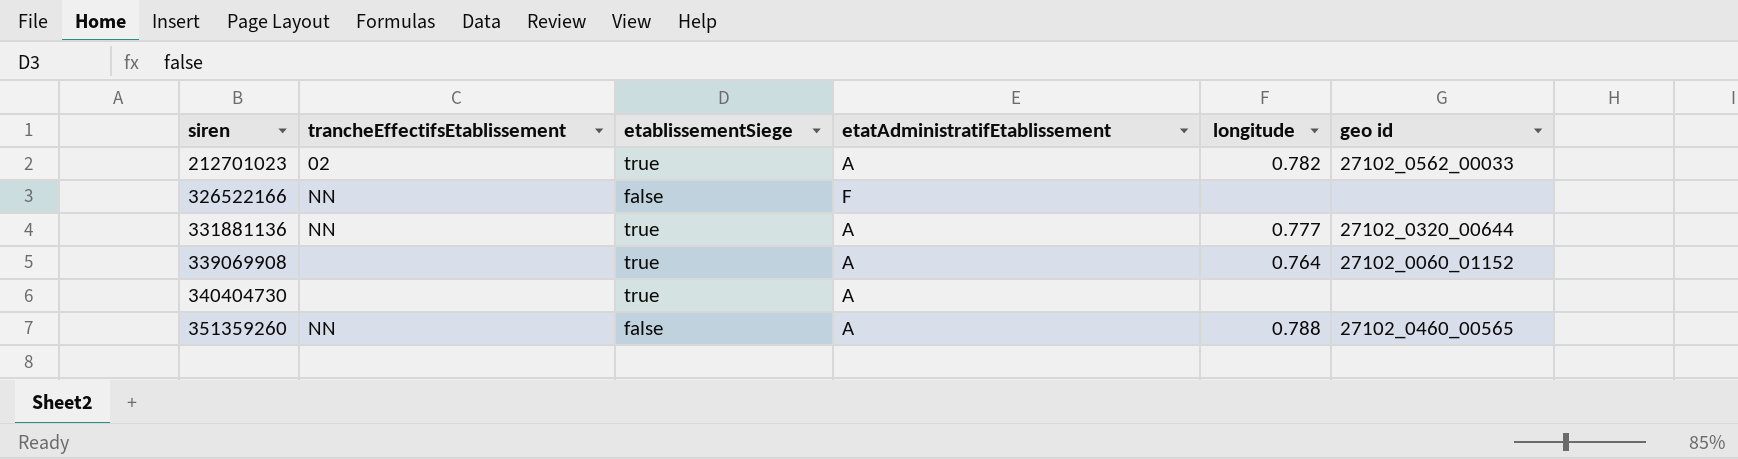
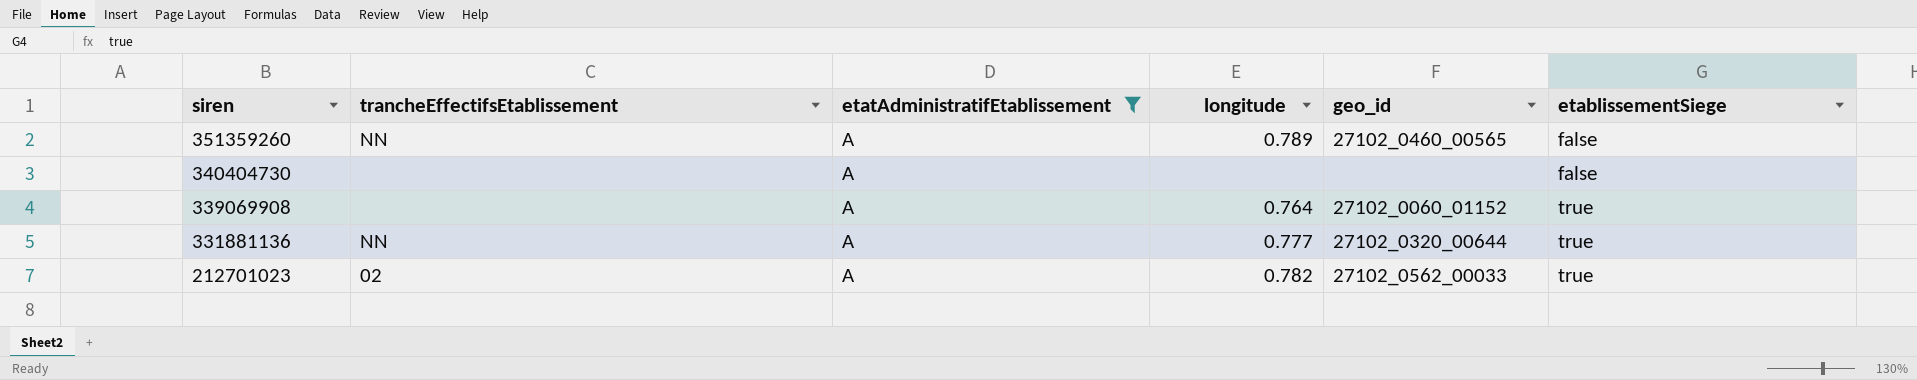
filter: none -> etatAdministratifEtablissement = A
row order: siren ascending -> siren descending
column name: geo id -> geo_id
column etablissementSiege | position: 3 -> 6
351359260 | longitude: 0.788 -> 0.789
340404730 | etablissementSiege: true -> false

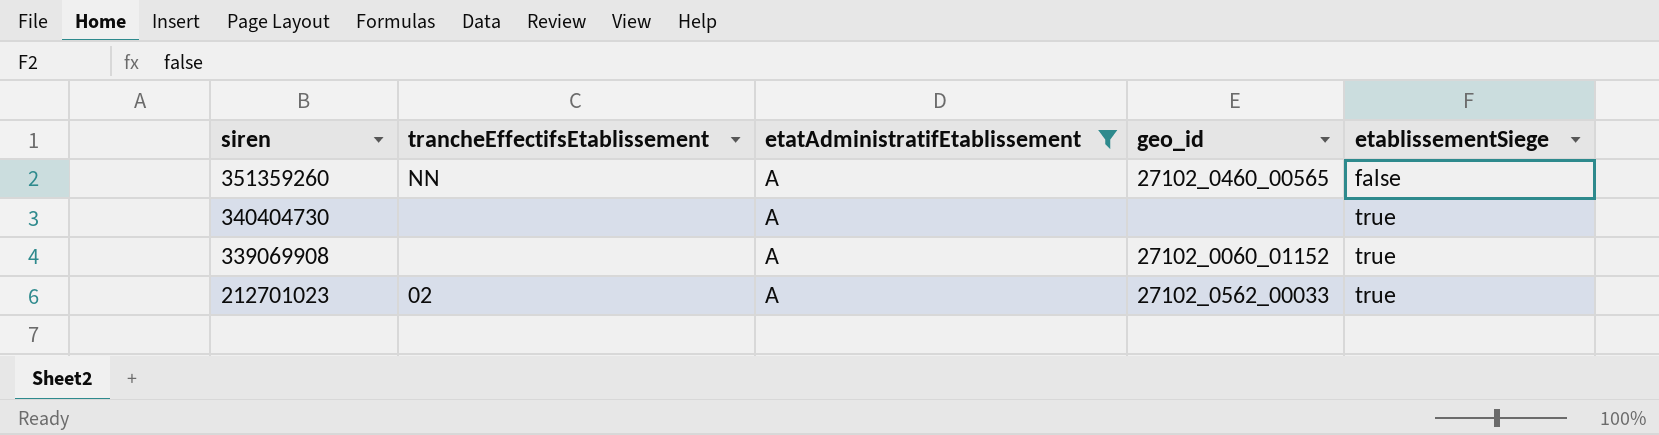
column longitude | position: 4 -> none
row 331881136: NN | A | 0.777 | 27102_0320_00644 | true -> none
340404730 | etablissementSiege: false -> true

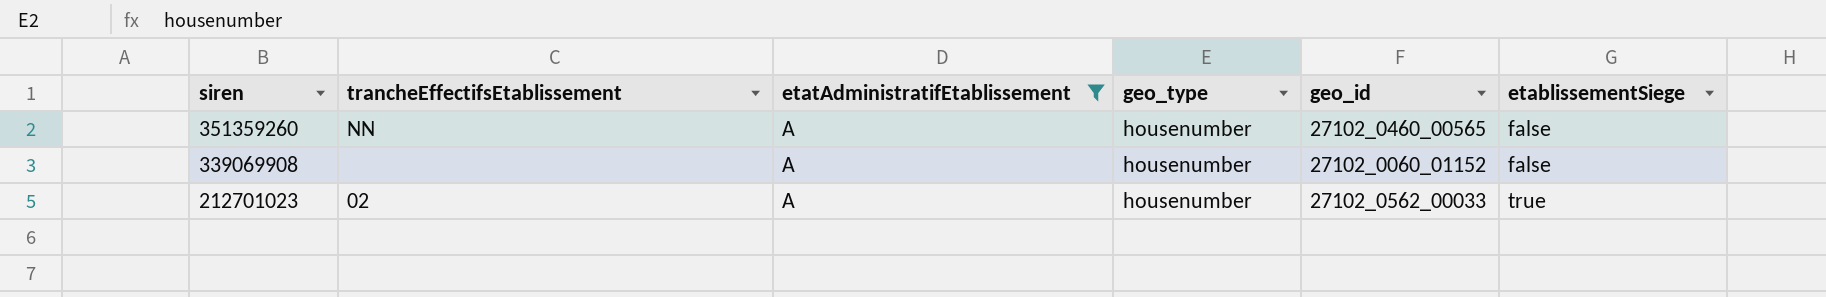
column geo_type | position: none -> 4
row 340404730: none | A | none | true -> none
339069908 | etablissementSiege: true -> false

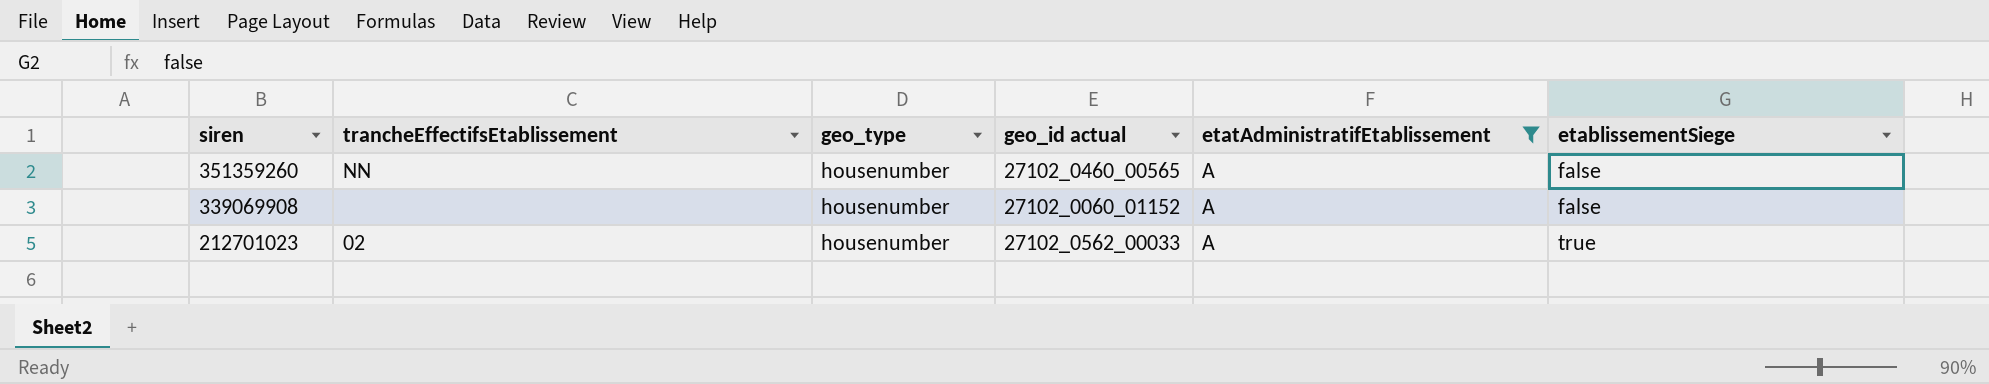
column name: geo_id -> geo_id actual
column etatAdministratifEtablissement | position: 3 -> 5

